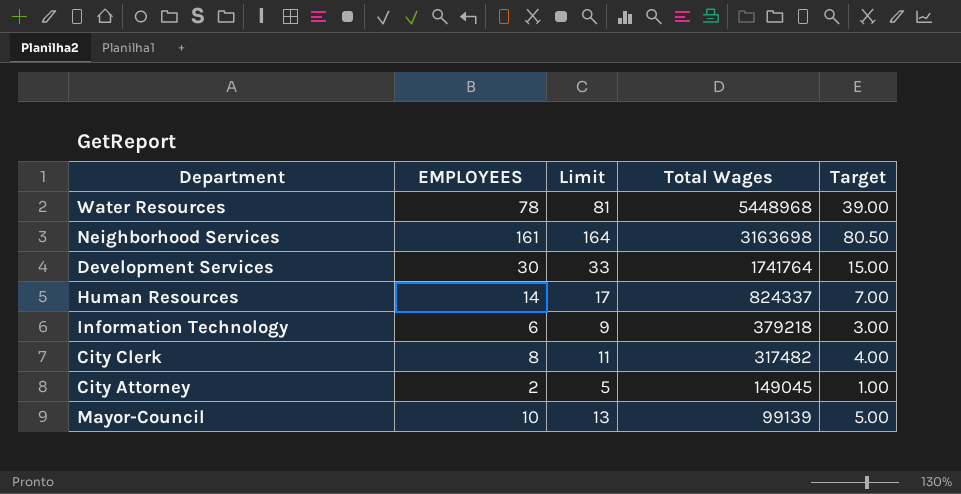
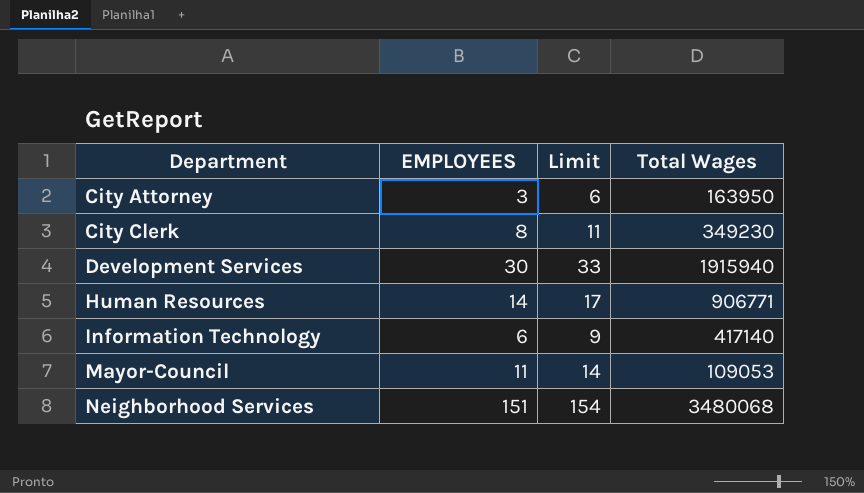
row order: Total Wages descending -> Department ascending
column Target | formula: [EMPLOYEES] * 0.5 -> none
row Water Resources: 78 | 81 | 5448968 | 39.00 -> none
City Attorney | EMPLOYEES: 2 -> 3
City Attorney | Limit: 5 -> 6
City Attorney | Total Wages: 149045 -> 163950
City Clerk | Total Wages: 317482 -> 349230
Development Services | Total Wages: 1741764 -> 1915940
Human Resources | Total Wages: 824337 -> 906771
Information Technology | Total Wages: 379218 -> 417140
Mayor-Council | EMPLOYEES: 10 -> 11
Mayor-Council | Limit: 13 -> 14
Mayor-Council | Total Wages: 99139 -> 109053
Neighborhood Services | EMPLOYEES: 161 -> 151
Neighborhood Services | Limit: 164 -> 154
Neighborhood Services | Total Wages: 3163698 -> 3480068

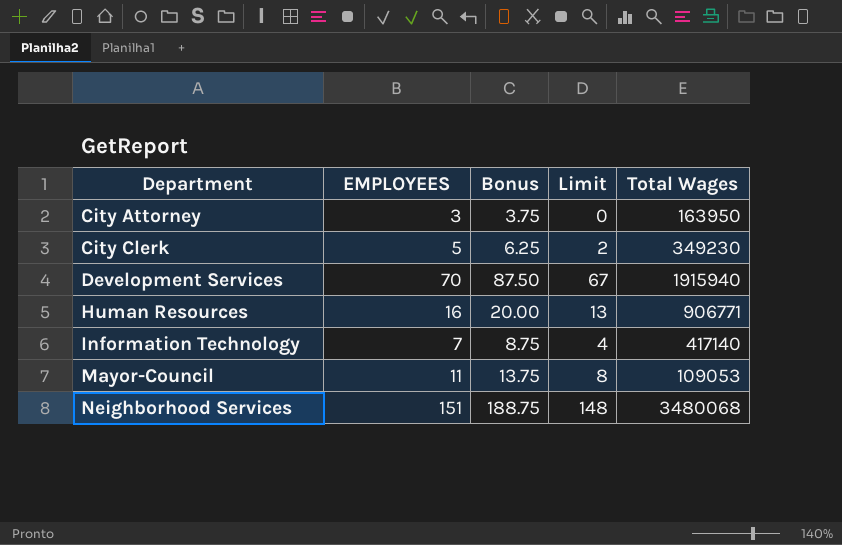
column Bonus | formula: none -> [EMPLOYEES] * 1.25
column Limit | formula: [EMPLOYEES] + 3 -> [EMPLOYEES] - 3
City Clerk | EMPLOYEES: 8 -> 5
Development Services | EMPLOYEES: 30 -> 70
Human Resources | EMPLOYEES: 14 -> 16
Information Technology | EMPLOYEES: 6 -> 7

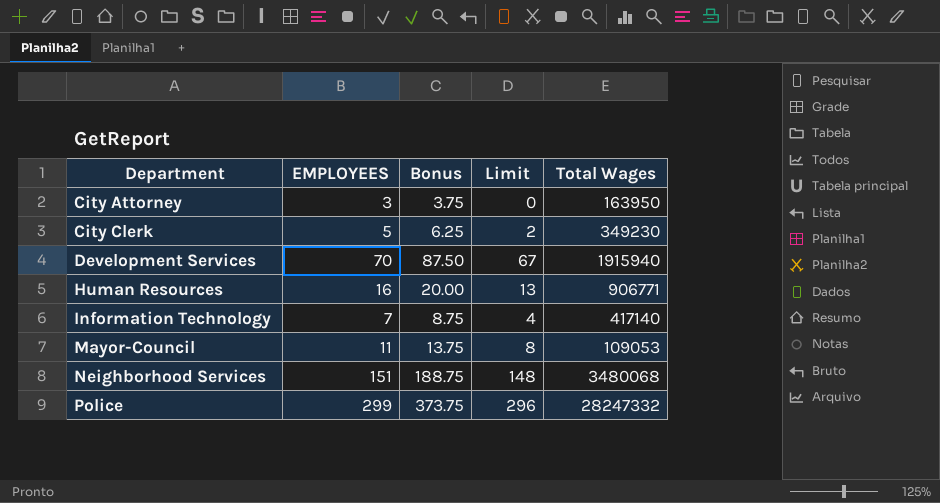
row Police: none -> 299 | 373.75 | 296 | 28247332

